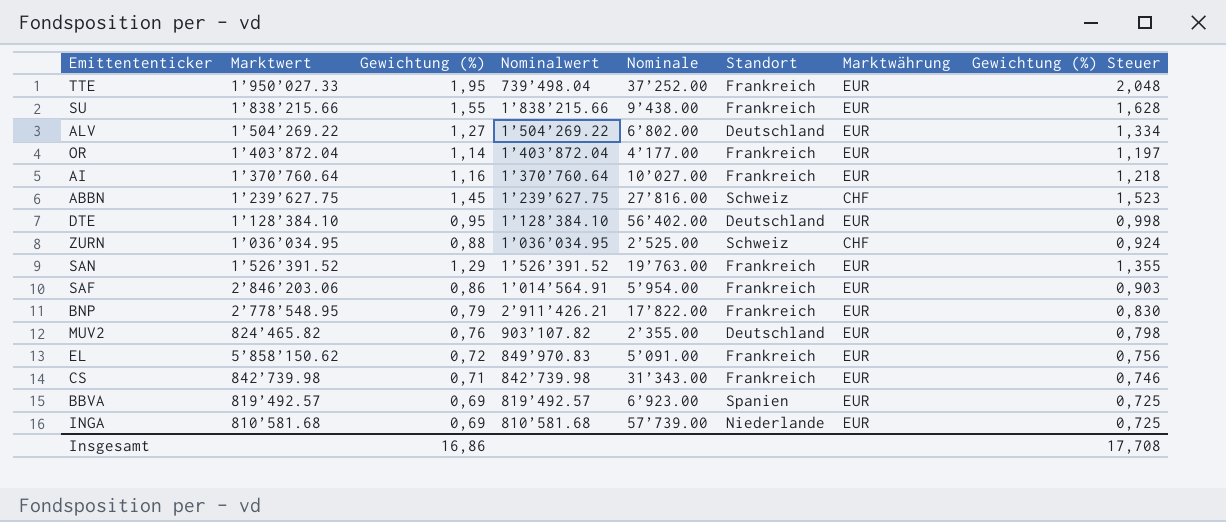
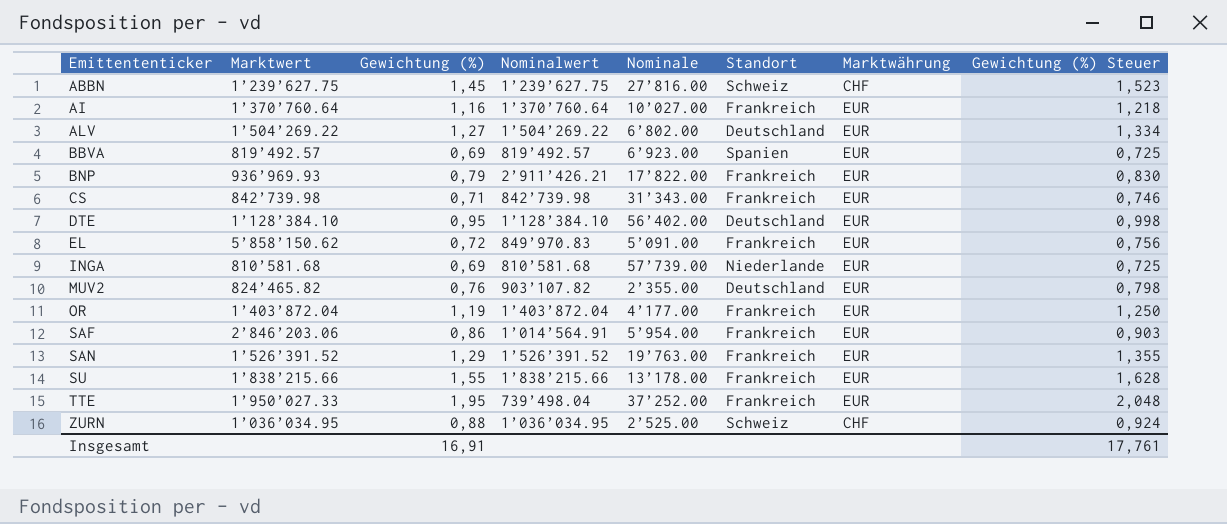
row order: none -> Emittententicker ascending
BNP | Marktwert: 2’778’548.95 -> 936’969.93
OR | Gewichtung (%): 1,14 -> 1,19
OR | Gewichtung (%) Steuer: 1,197 -> 1,250
SU | Nominale: 9’438.00 -> 13’178.00
Insgesamt | Gewichtung (%): 16,86 -> 16,91
Insgesamt | Gewichtung (%) Steuer: 17,708 -> 17,761

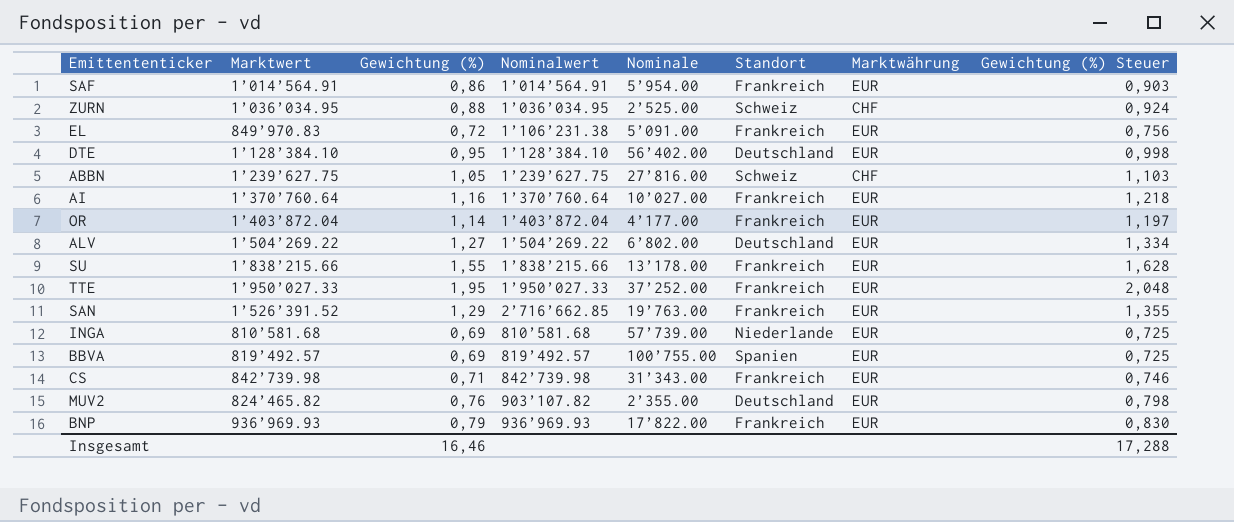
row order: Emittententicker ascending -> Nominalwert ascending
SAF | Marktwert: 2’846’203.06 -> 1’014’564.91
EL | Marktwert: 5’858’150.62 -> 849’970.83
EL | Nominalwert: 849’970.83 -> 1’106’231.38
ABBN | Gewichtung (%): 1,45 -> 1,05
ABBN | Gewichtung (%) Steuer: 1,523 -> 1,103
OR | Gewichtung (%): 1,19 -> 1,14
OR | Gewichtung (%) Steuer: 1,250 -> 1,197
TTE | Nominalwert: 739’498.04 -> 1’950’027.33
SAN | Nominalwert: 1’526’391.52 -> 2’716’662.85
BBVA | Nominale: 6’923.00 -> 100’755.00
BNP | Nominalwert: 2’911’426.21 -> 936’969.93
Insgesamt | Gewichtung (%): 16,91 -> 16,46
Insgesamt | Gewichtung (%) Steuer: 17,761 -> 17,288

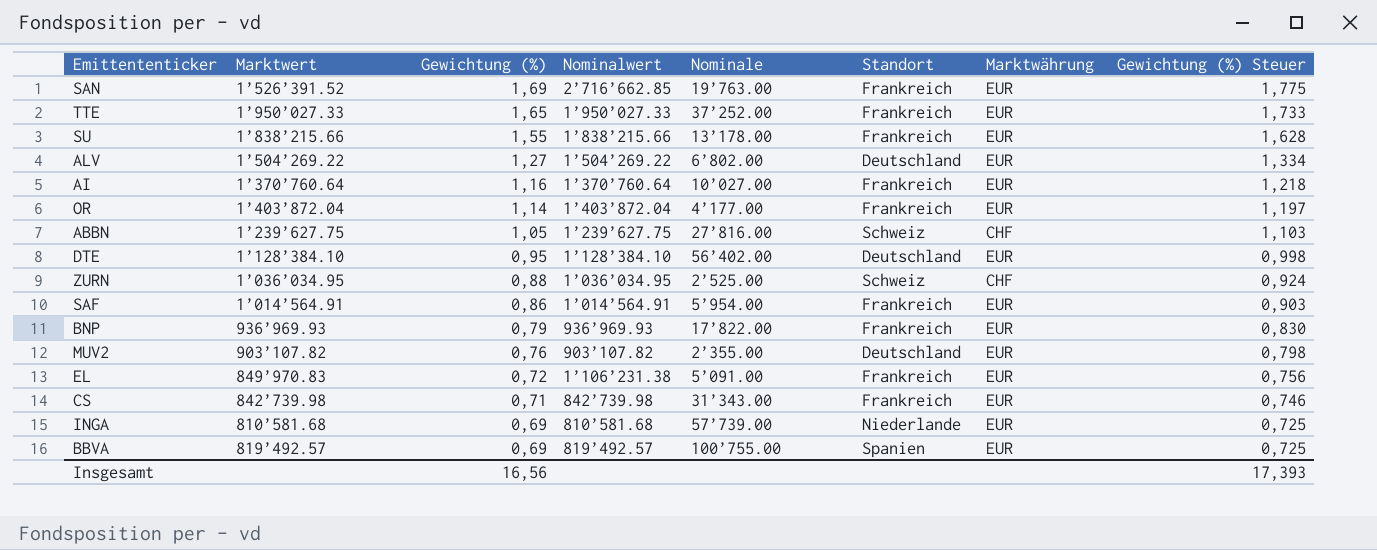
row order: Nominalwert ascending -> Gewichtung (%) descending
SAN | Gewichtung (%): 1,29 -> 1,69
SAN | Gewichtung (%) Steuer: 1,355 -> 1,775
TTE | Gewichtung (%): 1,95 -> 1,65
TTE | Gewichtung (%) Steuer: 2,048 -> 1,733
MUV2 | Marktwert: 824’465.82 -> 903’107.82
Insgesamt | Gewichtung (%): 16,46 -> 16,56
Insgesamt | Gewichtung (%) Steuer: 17,288 -> 17,393

